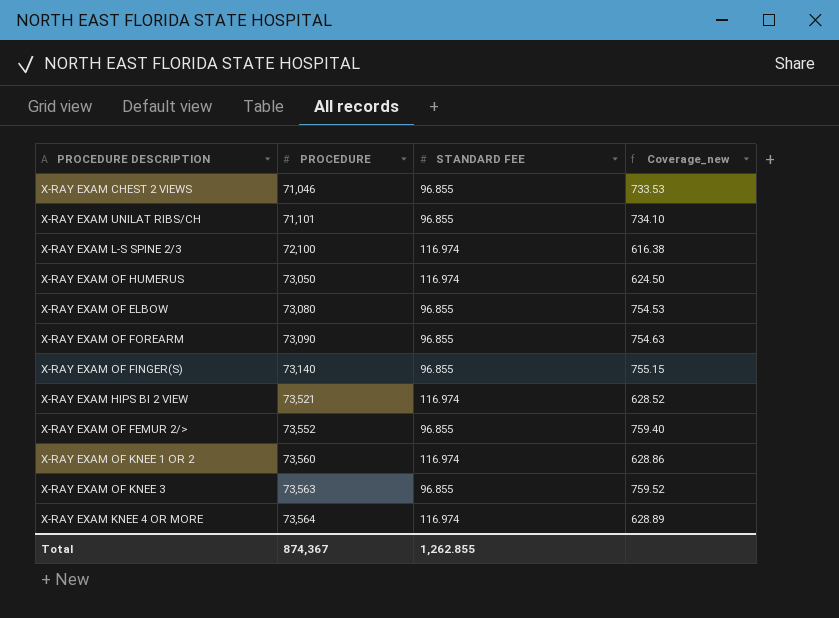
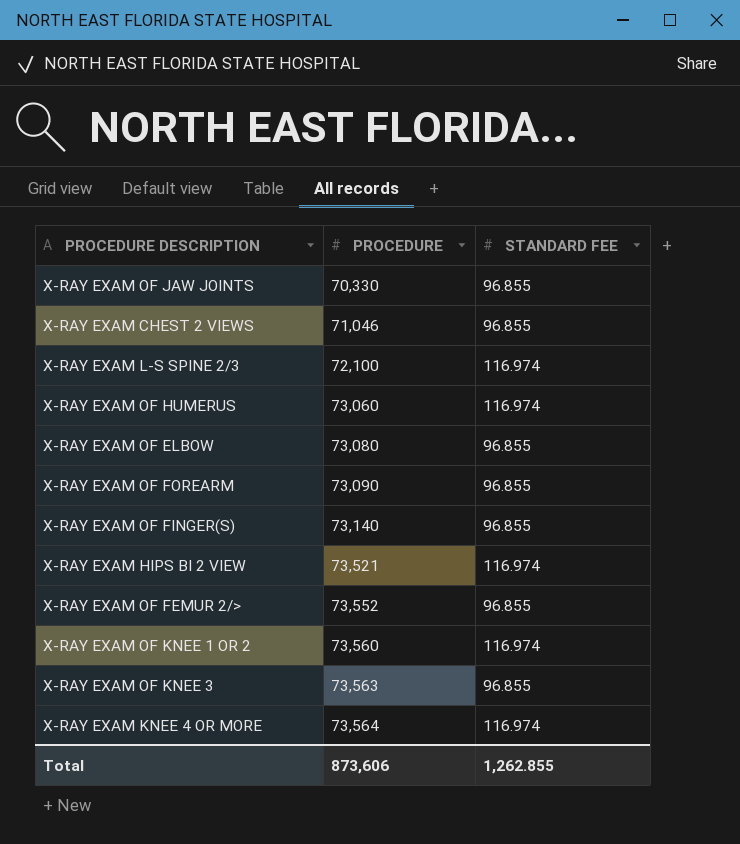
column Coverage_new | formula: [PROCEDURE] / [STANDARD FEE] -> none
row X-RAY EXAM UNILAT RIBS/CH: 71,101 | 96.855 | 734.10 -> none
row X-RAY EXAM OF JAW JOINTS: none -> 70,330 | 96.855
X-RAY EXAM OF HUMERUS | PROCEDURE: 73,050 -> 73,060
Total | PROCEDURE: 874,367 -> 873,606

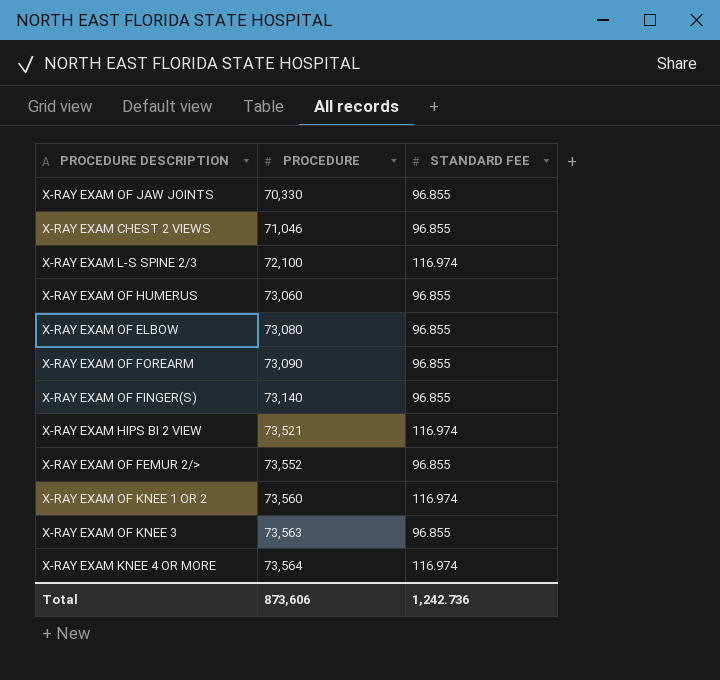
X-RAY EXAM OF HUMERUS | STANDARD FEE: 116.974 -> 96.855
Total | STANDARD FEE: 1,262.855 -> 1,242.736

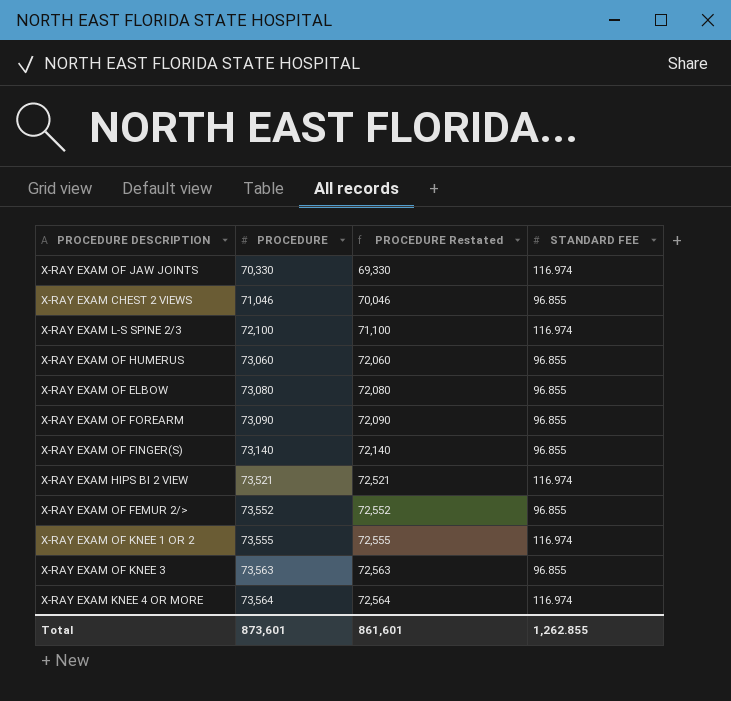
column PROCEDURE Restated | formula: none -> [PROCEDURE] - 1000
X-RAY EXAM OF JAW JOINTS | STANDARD FEE: 96.855 -> 116.974
X-RAY EXAM OF KNEE 1 OR 2 | PROCEDURE: 73,560 -> 73,555
Total | PROCEDURE: 873,606 -> 873,601
Total | STANDARD FEE: 1,242.736 -> 1,262.855

